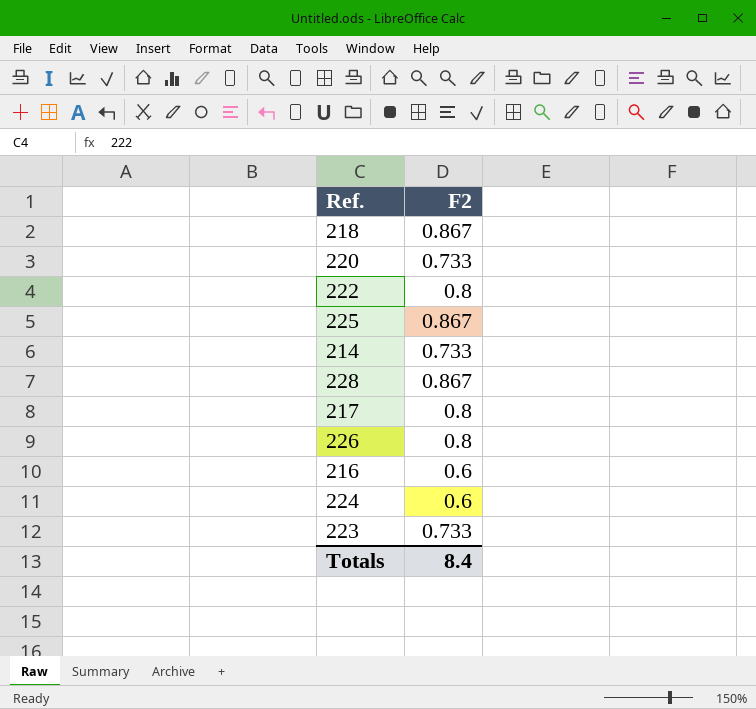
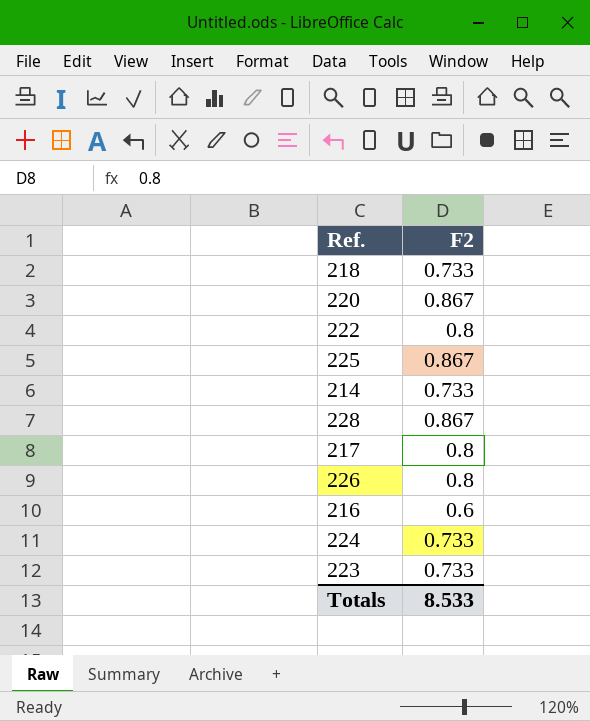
218 | F2: 0.867 -> 0.733
220 | F2: 0.733 -> 0.867
224 | F2: 0.6 -> 0.733
Totals | F2: 8.4 -> 8.533

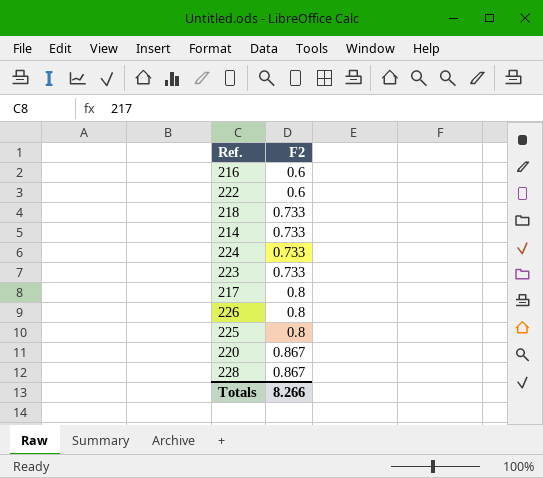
row order: none -> F2 ascending
222 | F2: 0.8 -> 0.6
225 | F2: 0.867 -> 0.8
Totals | F2: 8.533 -> 8.266

